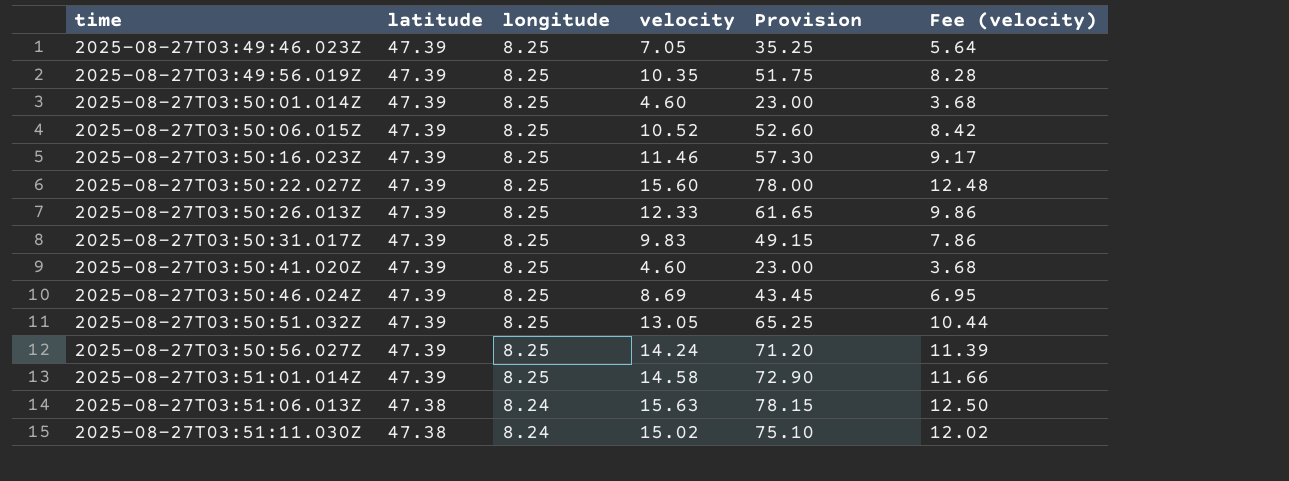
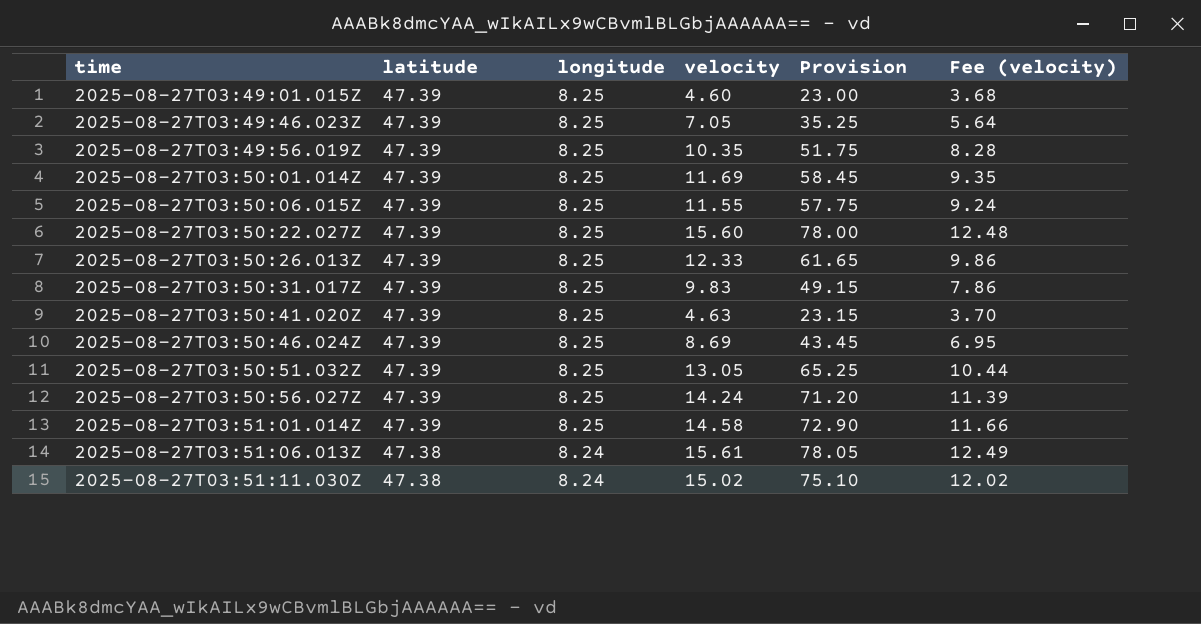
row 2025-08-27T03:50:16.023Z: 47.39 | 8.25 | 11.46 | 57.30 | 9.17 -> none
row 2025-08-27T03:49:01.015Z: none -> 47.39 | 8.25 | 4.60 | 23.00 | 3.68
2025-08-27T03:50:01.014Z | velocity: 4.60 -> 11.69
2025-08-27T03:50:01.014Z | Provision: 23.00 -> 58.45
2025-08-27T03:50:01.014Z | Fee (velocity): 3.68 -> 9.35
2025-08-27T03:50:06.015Z | velocity: 10.52 -> 11.55
2025-08-27T03:50:06.015Z | Provision: 52.60 -> 57.75
2025-08-27T03:50:06.015Z | Fee (velocity): 8.42 -> 9.24
2025-08-27T03:50:41.020Z | velocity: 4.60 -> 4.63
2025-08-27T03:50:41.020Z | Provision: 23.00 -> 23.15
2025-08-27T03:50:41.020Z | Fee (velocity): 3.68 -> 3.70
2025-08-27T03:51:06.013Z | velocity: 15.63 -> 15.61
2025-08-27T03:51:06.013Z | Provision: 78.15 -> 78.05
2025-08-27T03:51:06.013Z | Fee (velocity): 12.50 -> 12.49

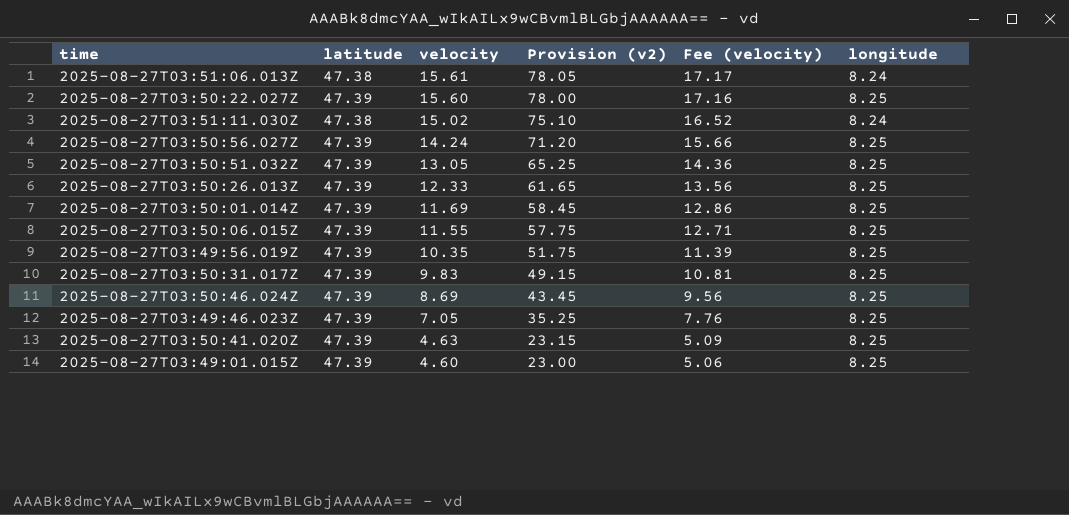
row order: time ascending -> velocity descending
column name: Provision -> Provision (v2)
column Fee (velocity) | formula: [velocity] * 0.8 -> [velocity] * 1.1
column longitude | position: 3 -> 6
row 2025-08-27T03:51:01.014Z: 47.39 | 8.25 | 14.58 | 72.90 | 11.66 -> none

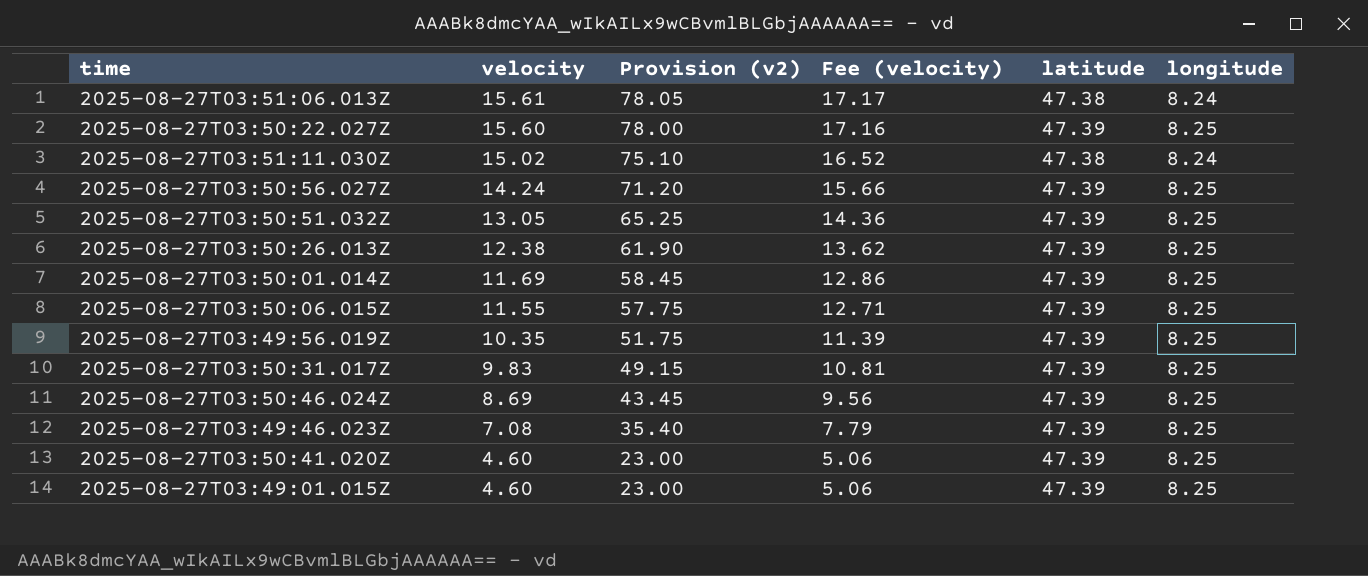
column latitude | position: 2 -> 5
2025-08-27T03:50:26.013Z | velocity: 12.33 -> 12.38
2025-08-27T03:50:26.013Z | Provision (v2): 61.65 -> 61.90
2025-08-27T03:50:26.013Z | Fee (velocity): 13.56 -> 13.62
2025-08-27T03:49:46.023Z | velocity: 7.05 -> 7.08
2025-08-27T03:49:46.023Z | Provision (v2): 35.25 -> 35.40
2025-08-27T03:49:46.023Z | Fee (velocity): 7.76 -> 7.79
2025-08-27T03:50:41.020Z | velocity: 4.63 -> 4.60
2025-08-27T03:50:41.020Z | Provision (v2): 23.15 -> 23.00
2025-08-27T03:50:41.020Z | Fee (velocity): 5.09 -> 5.06

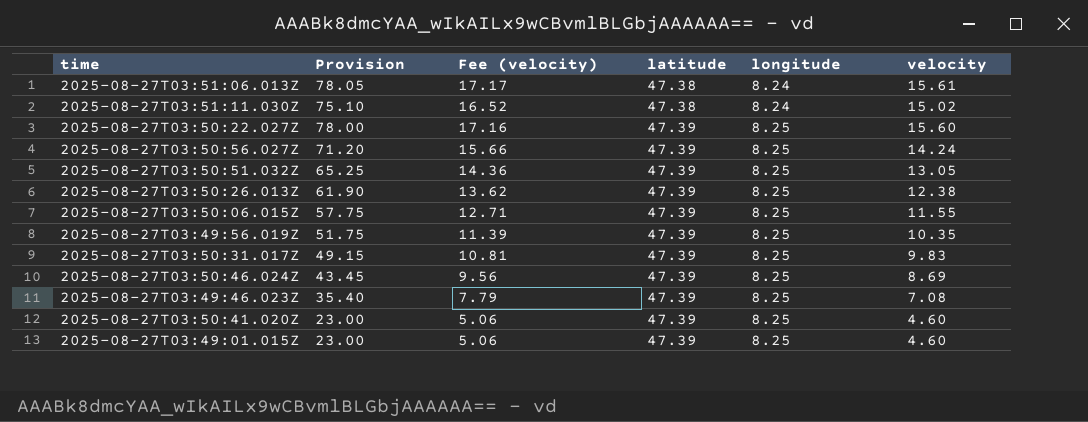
row order: velocity descending -> latitude ascending
column name: Provision (v2) -> Provision
column velocity | position: 2 -> 6
row 2025-08-27T03:50:01.014Z: 11.69 | 58.45 | 12.86 | 47.39 | 8.25 -> none

